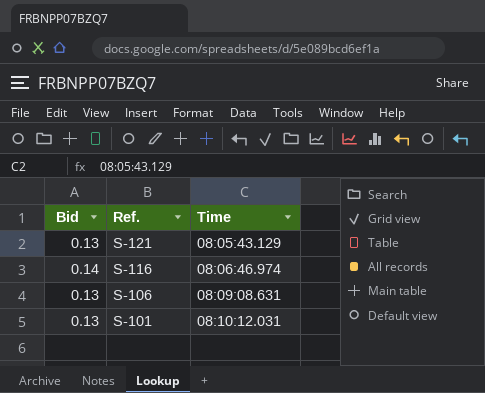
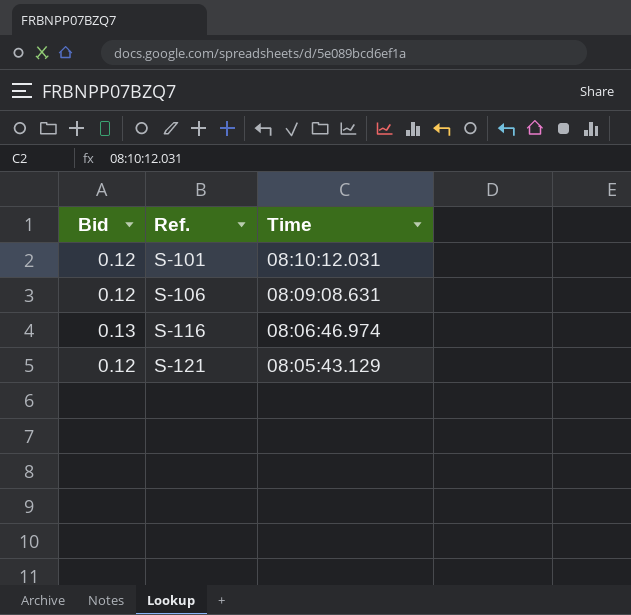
row order: Ref. descending -> Ref. ascending
S-101 | Bid: 0.13 -> 0.12
S-106 | Bid: 0.13 -> 0.12
S-116 | Bid: 0.14 -> 0.13
S-121 | Bid: 0.13 -> 0.12

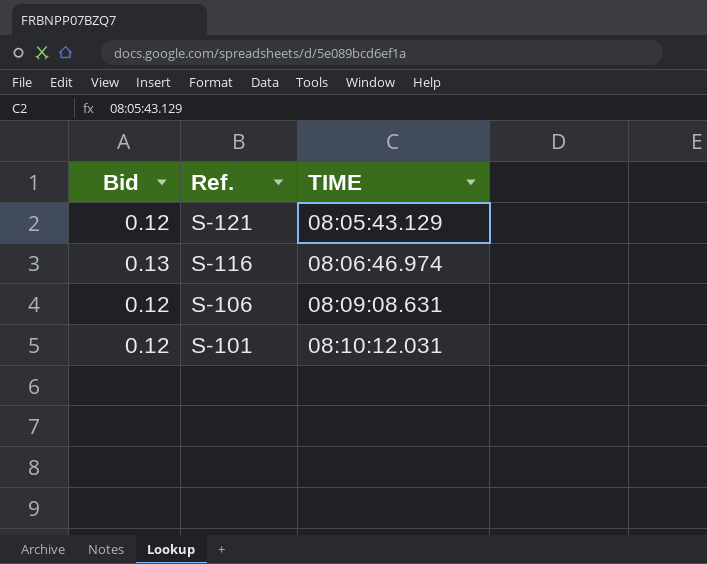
row order: Ref. ascending -> Ref. descending
column name: Time -> TIME

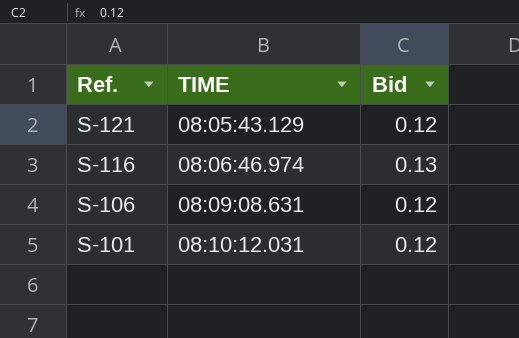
column Bid | position: 1 -> 3

